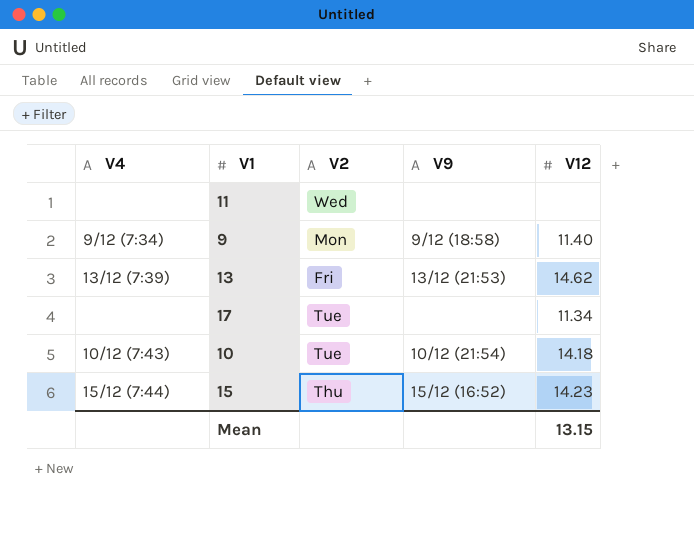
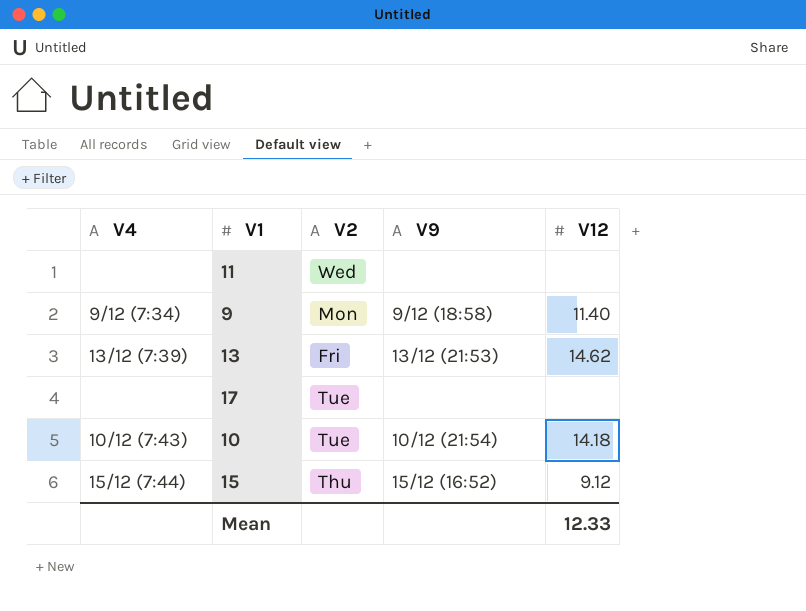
17 | V12: 11.34 -> none
15 | V12: 14.23 -> 9.12
Mean | V12: 13.15 -> 12.33

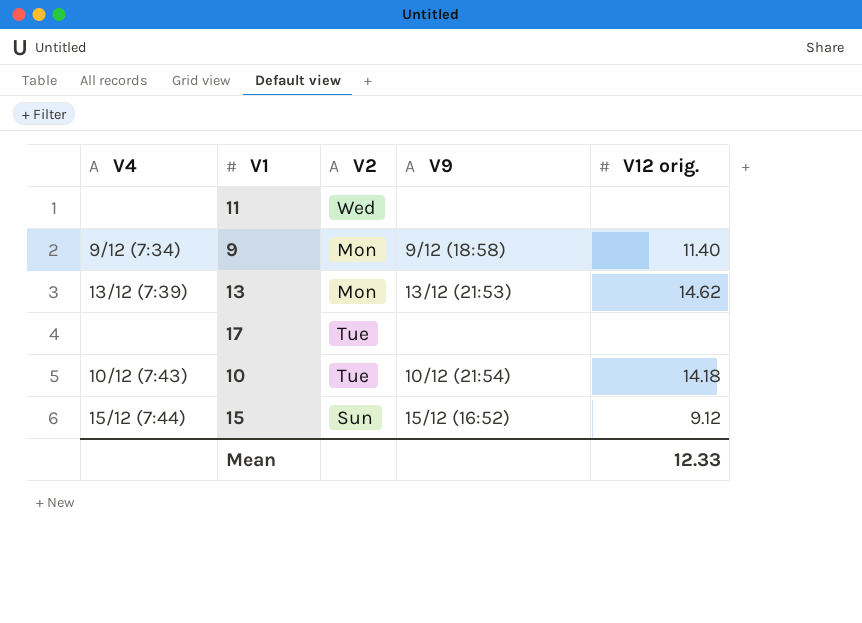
column name: V12 -> V12 orig.
13 | V2: Fri -> Mon
15 | V2: Thu -> Sun

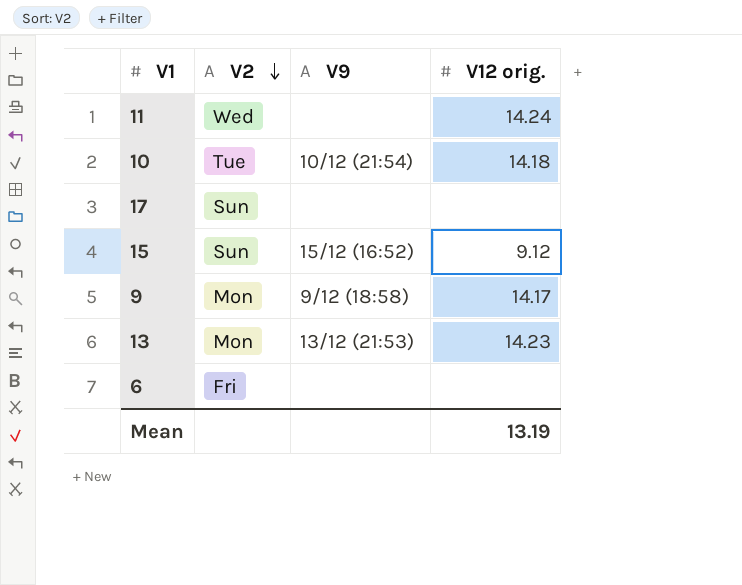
row order: none -> V2 descending
column V4 | position: 1 -> none
11 | V12 orig.: none -> 14.24
17 | V2: Tue -> Sun
9 | V12 orig.: 11.40 -> 14.17
13 | V12 orig.: 14.62 -> 14.23
row 6: none -> Fri | none | none
Mean | V12 orig.: 12.33 -> 13.19

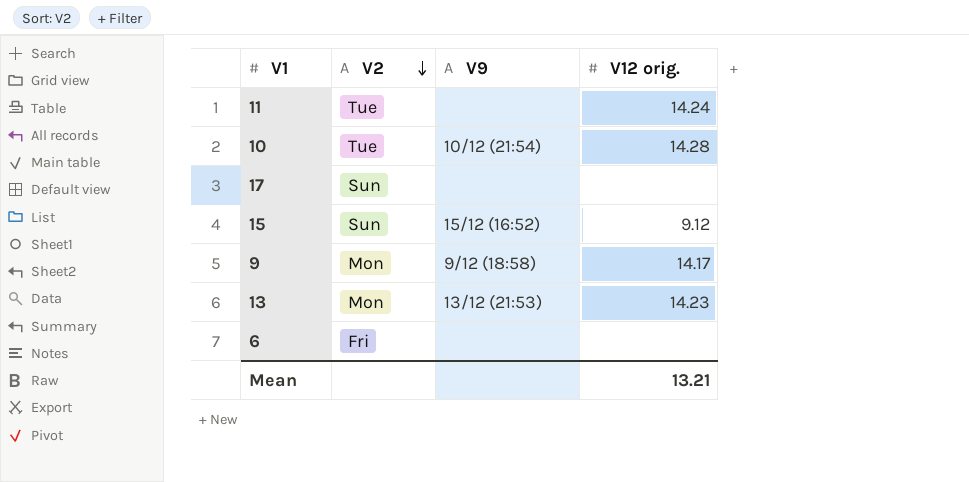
11 | V2: Wed -> Tue
10 | V12 orig.: 14.18 -> 14.28
Mean | V12 orig.: 13.19 -> 13.21

